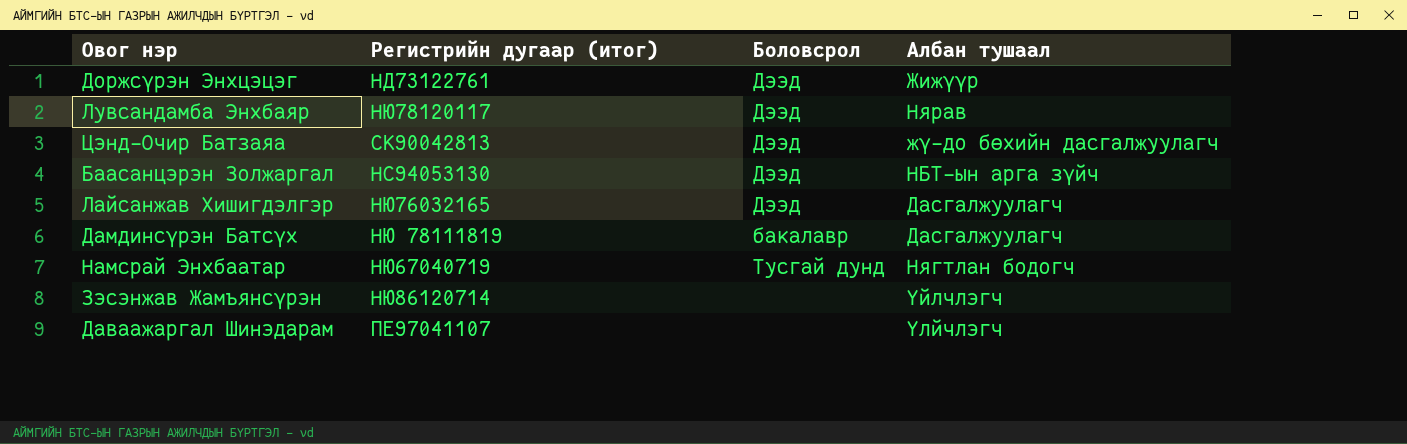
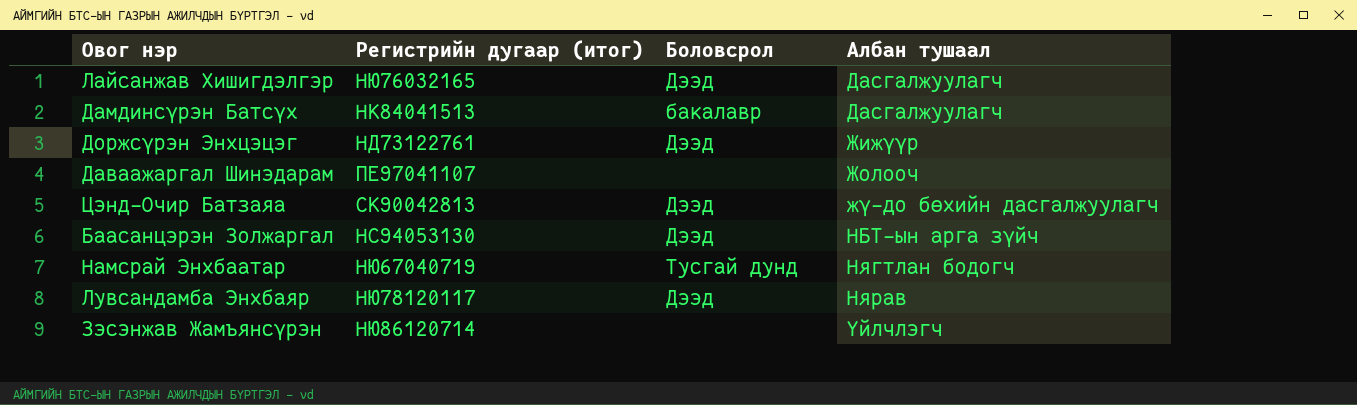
row order: none -> Албан тушаал ascending
Дамдинсүрэн Батсүх | Регистрийн дугаар (итог): НЮ 78111819 -> НК84041513
Даваажаргал Шинэдарам | Албан тушаал: Үлйчлэгч -> Жолооч

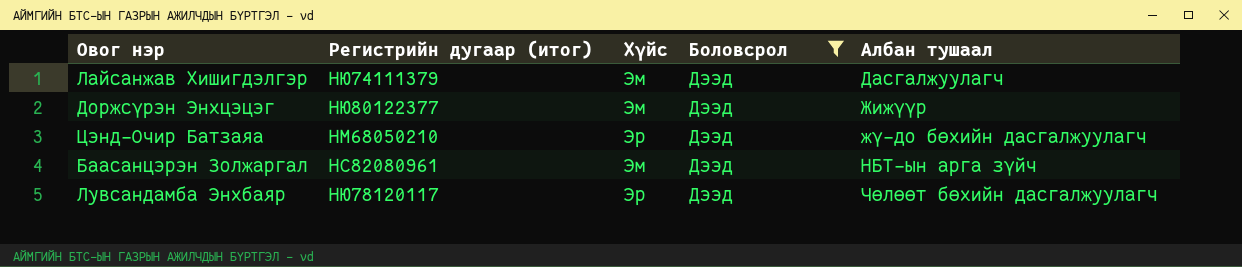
filter: none -> Боловсрол = Дээд
column Хүйс | position: none -> 3
Лайсанжав Хишигдэлгэр | Регистрийн дугаар (итог): НЮ76032165 -> НЮ74111379
Доржсүрэн Энхцэцэг | Регистрийн дугаар (итог): НД73122761 -> НЮ80122377
Цэнд-Очир Батзаяа | Регистрийн дугаар (итог): СК90042813 -> НМ68050210
Баасанцэрэн Золжаргал | Регистрийн дугаар (итог): НС94053130 -> НС82080961
Лувсандамба Энхбаяр | Албан тушаал: Нярав -> Чөлөөт бөхийн дасгалжуулагч

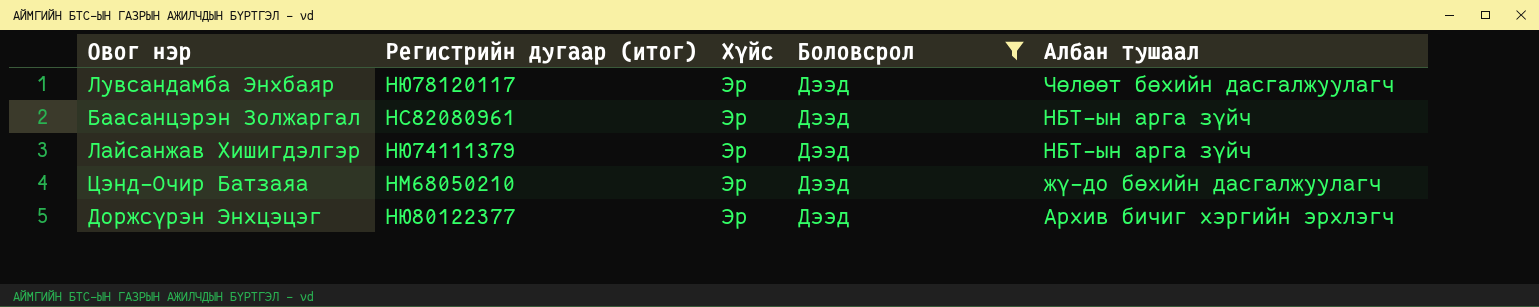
row order: Албан тушаал ascending -> Албан тушаал descending
Баасанцэрэн Золжаргал | Хүйс: Эм -> Эр
Лайсанжав Хишигдэлгэр | Хүйс: Эм -> Эр
Лайсанжав Хишигдэлгэр | Албан тушаал: Дасгалжуулагч -> НБТ-ын арга зүйч
Доржсүрэн Энхцэцэг | Хүйс: Эм -> Эр
Доржсүрэн Энхцэцэг | Албан тушаал: Жижүүр -> Архив бичиг хэргийн эрхлэгч

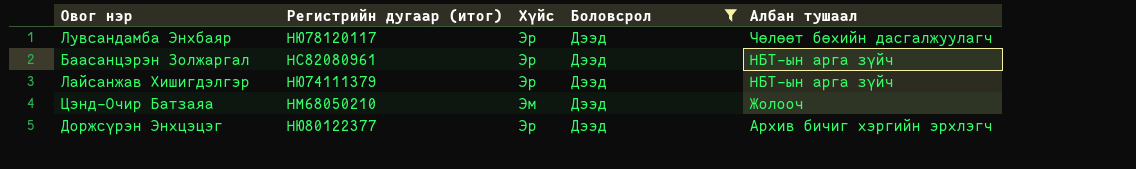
Цэнд-Очир Батзаяа | Хүйс: Эр -> Эм
Цэнд-Очир Батзаяа | Албан тушаал: жү-до бөхийн дасгалжуулагч -> Жолооч

